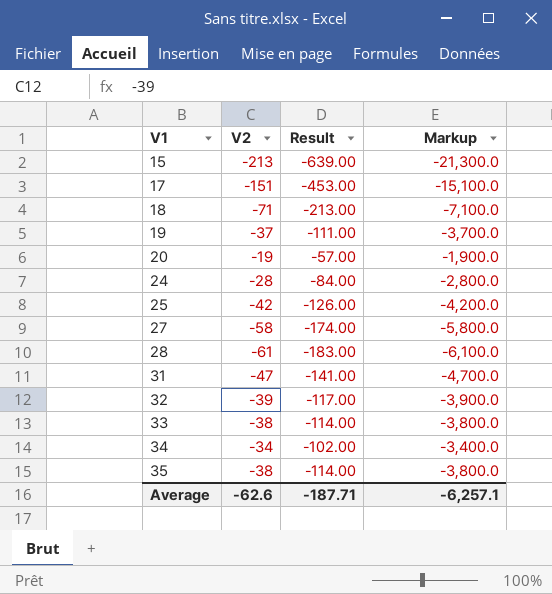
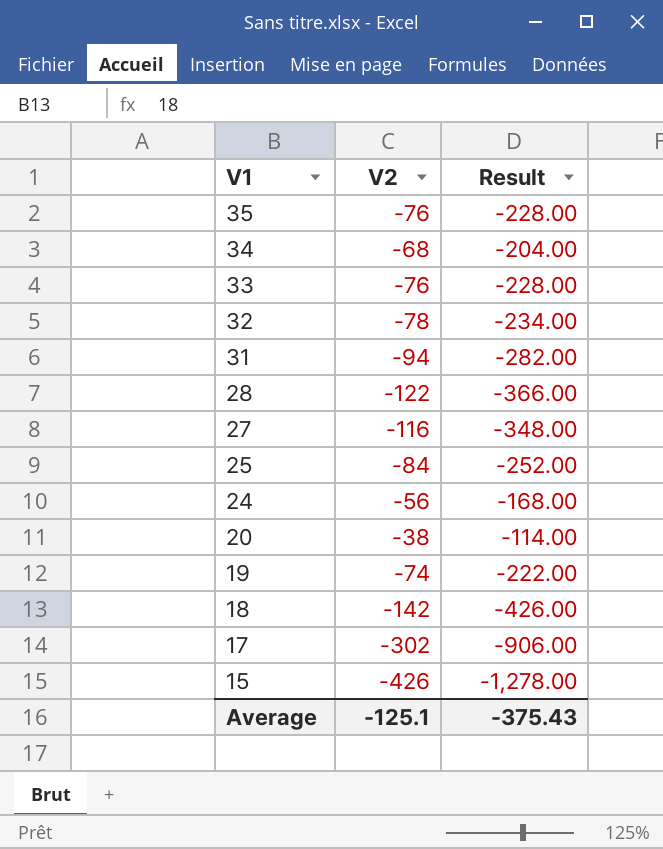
row order: V1 ascending -> V1 descending
column Markup | formula: [V2] * 100 -> none
35 | V2: -38 -> -76
35 | Result: -114.00 -> -228.00
34 | V2: -34 -> -68
34 | Result: -102.00 -> -204.00
33 | V2: -38 -> -76
33 | Result: -114.00 -> -228.00
32 | V2: -39 -> -78
32 | Result: -117.00 -> -234.00
31 | V2: -47 -> -94
31 | Result: -141.00 -> -282.00
28 | V2: -61 -> -122
28 | Result: -183.00 -> -366.00
27 | V2: -58 -> -116
27 | Result: -174.00 -> -348.00
25 | V2: -42 -> -84
25 | Result: -126.00 -> -252.00
24 | V2: -28 -> -56
24 | Result: -84.00 -> -168.00
20 | V2: -19 -> -38
20 | Result: -57.00 -> -114.00
19 | V2: -37 -> -74
19 | Result: -111.00 -> -222.00
18 | V2: -71 -> -142
18 | Result: -213.00 -> -426.00
17 | V2: -151 -> -302
17 | Result: -453.00 -> -906.00
15 | V2: -213 -> -426
15 | Result: -639.00 -> -1,278.00
Average | V2: -62.6 -> -125.1
Average | Result: -187.71 -> -375.43

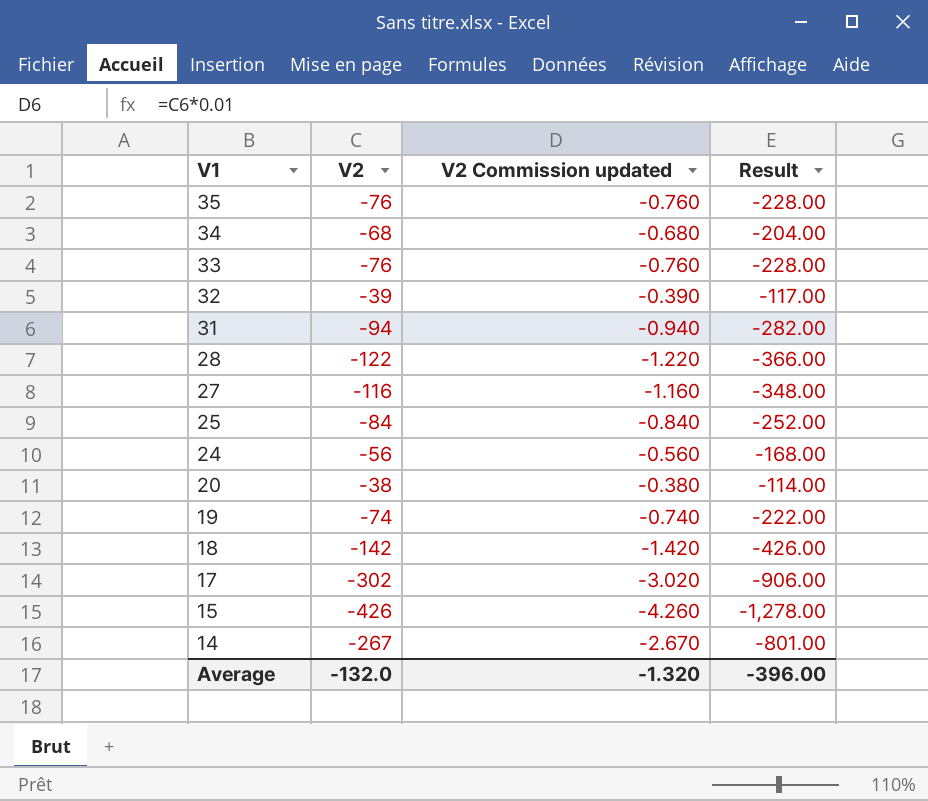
column V2 Commission updated | formula: none -> [V2] * 0.01
32 | V2: -78 -> -39
32 | Result: -234.00 -> -117.00
row 14: none -> -267 | -2.670 | -801.00
Average | V2: -125.1 -> -132.0
Average | Result: -375.43 -> -396.00

